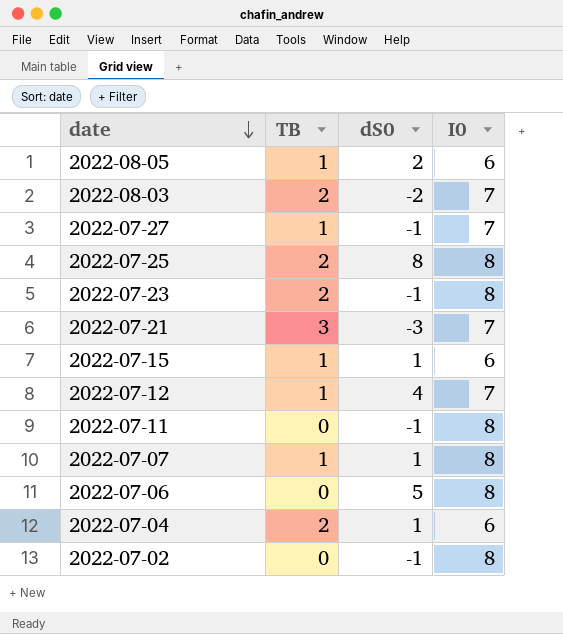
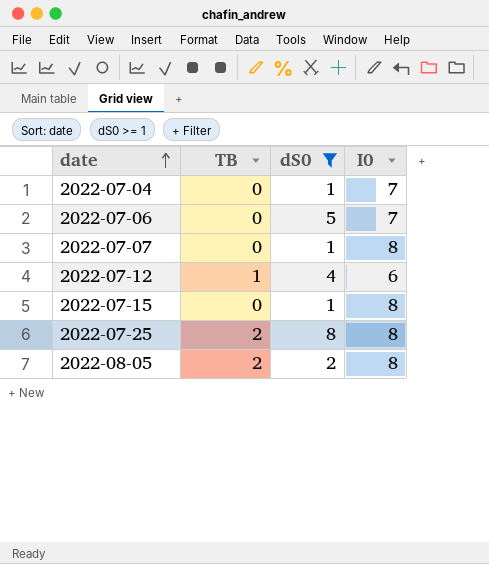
filter: none -> dS0 >= 1
row order: date descending -> date ascending
2022-07-04 | TB: 2 -> 0
2022-07-04 | I0: 6 -> 7
2022-07-06 | I0: 8 -> 7
2022-07-07 | TB: 1 -> 0
2022-07-12 | I0: 7 -> 6
2022-07-15 | TB: 1 -> 0
2022-07-15 | I0: 6 -> 8
2022-08-05 | TB: 1 -> 2
2022-08-05 | I0: 6 -> 8

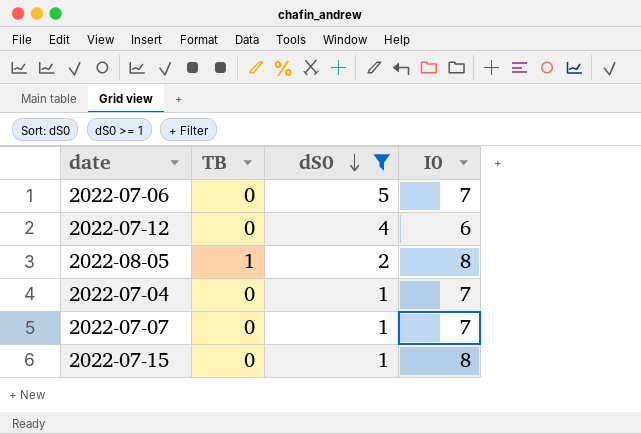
row order: date ascending -> dS0 descending
row 2022-07-25: 2 | 8 | 8 -> none
2022-07-12 | TB: 1 -> 0
2022-08-05 | TB: 2 -> 1
2022-07-07 | I0: 8 -> 7

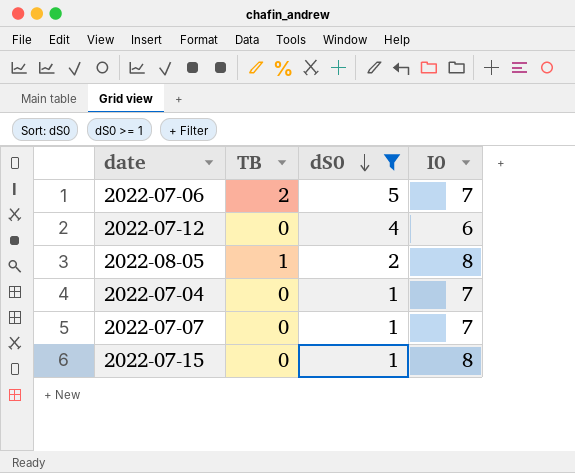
2022-07-06 | TB: 0 -> 2

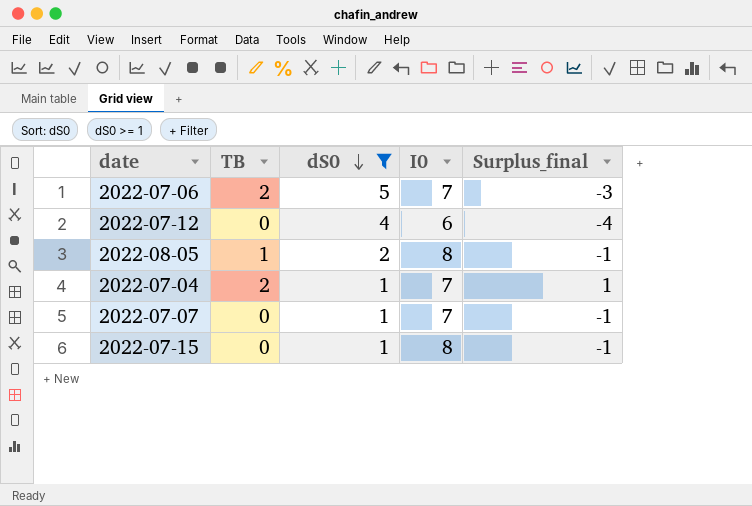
column Surplus_final | formula: none -> [TB] - [dS0]
2022-07-04 | TB: 0 -> 2

